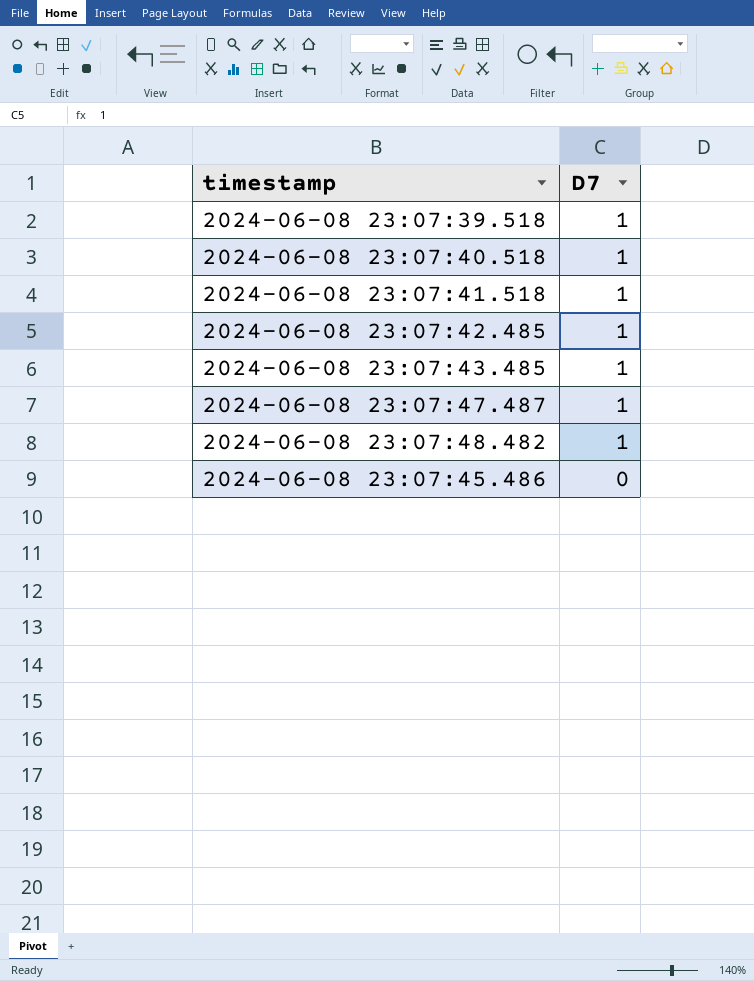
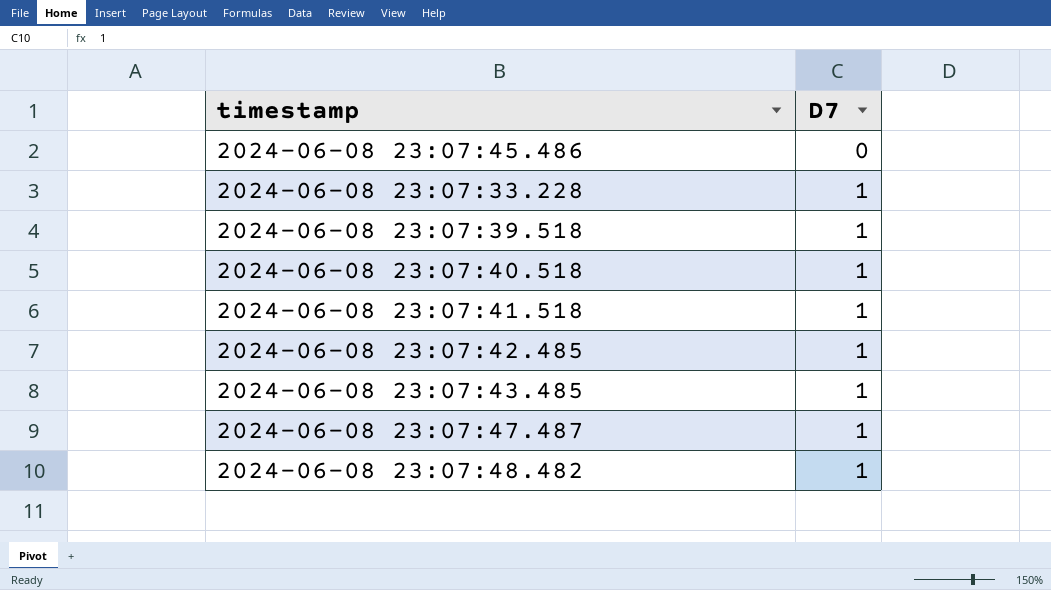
row order: D7 descending -> D7 ascending
row 2024-06-08 23:07:33.228: none -> 1

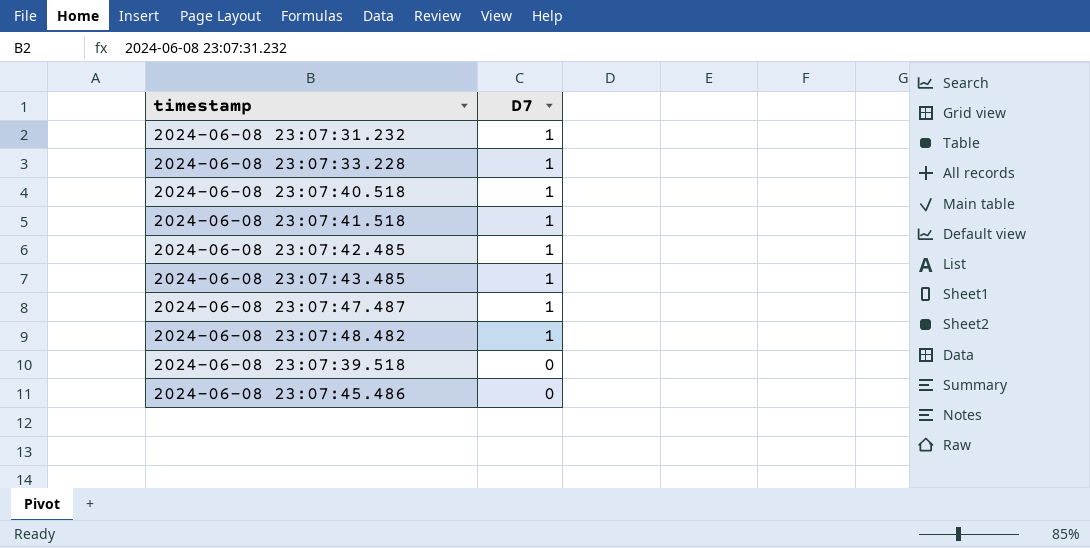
row order: D7 ascending -> D7 descending
row 2024-06-08 23:07:31.232: none -> 1
2024-06-08 23:07:39.518 | D7: 1 -> 0

